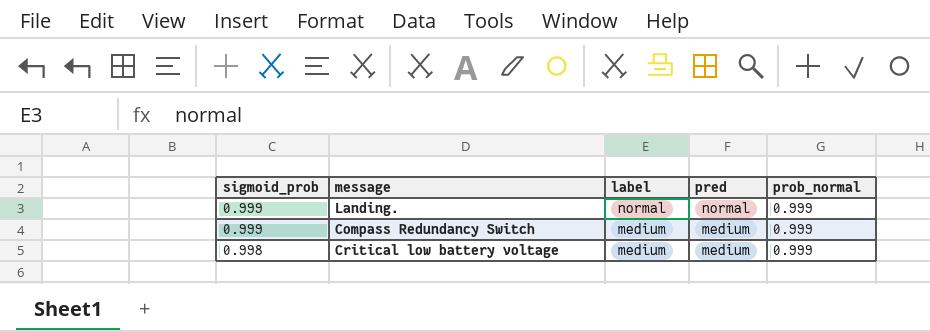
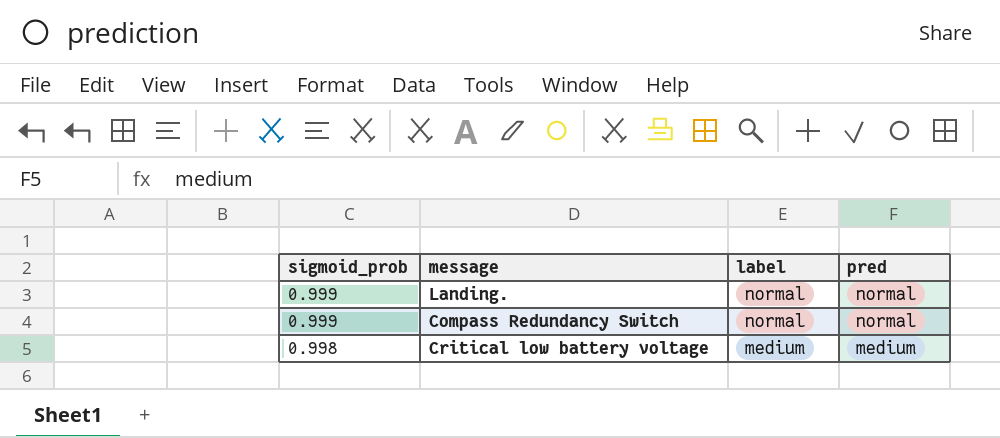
column prob_normal | position: 5 -> none
Compass Redundancy Switch | label: medium -> normal
Compass Redundancy Switch | pred: medium -> normal

